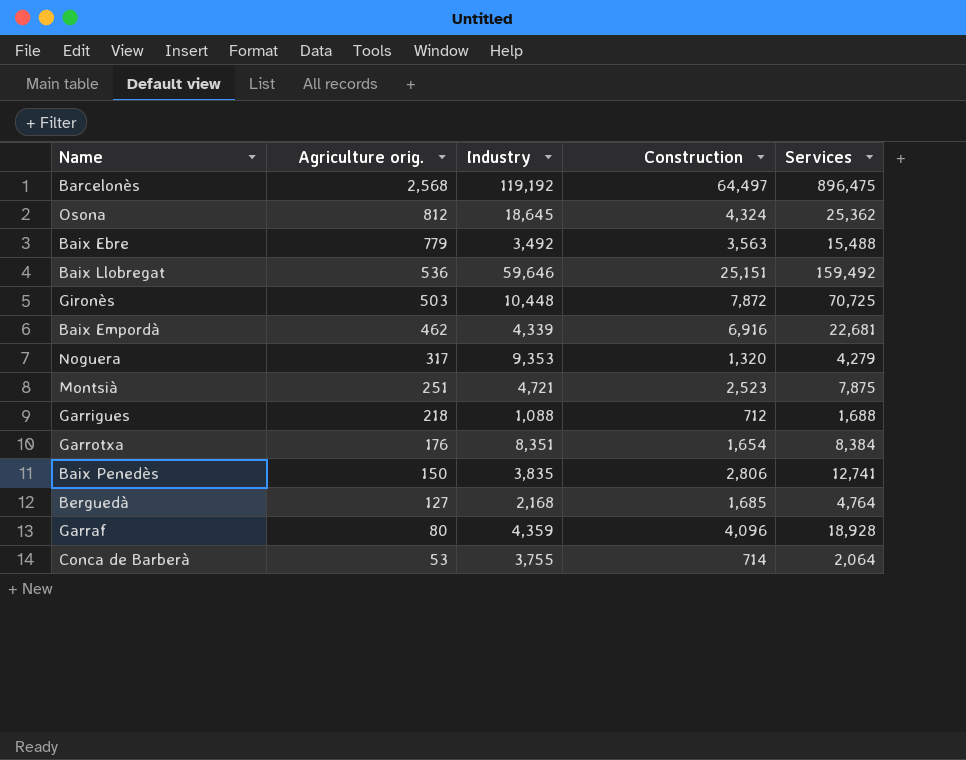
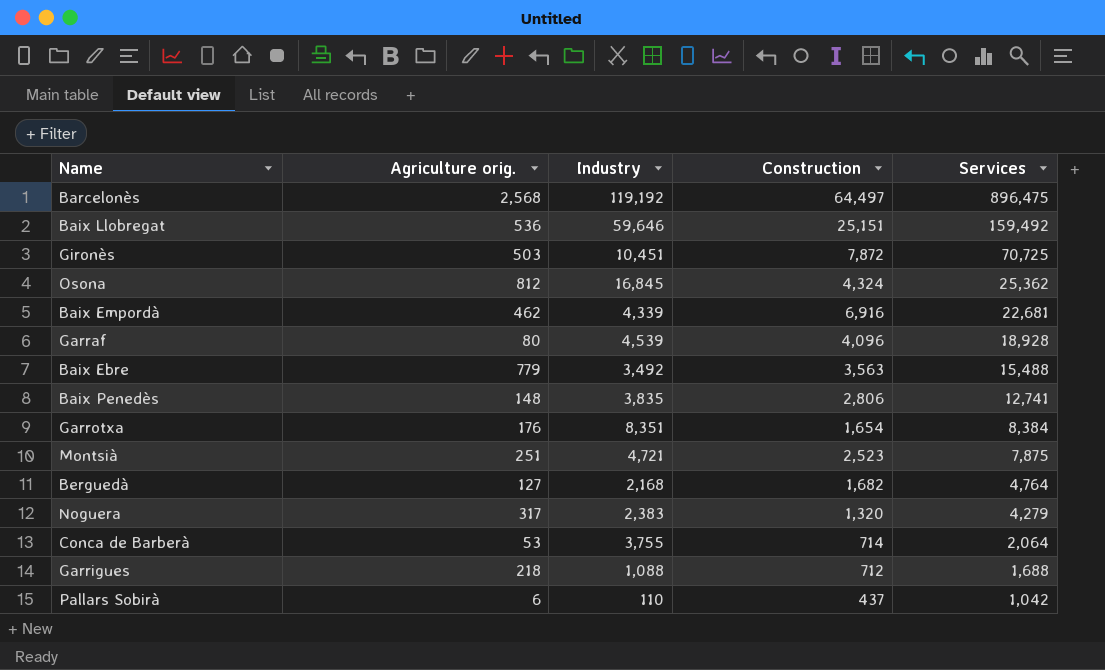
row order: Agriculture orig. descending -> Services descending
Gironès | Industry: 10,448 -> 10,451
Osona | Industry: 18,645 -> 16,845
Garraf | Industry: 4,359 -> 4,539
Baix Penedès | Agriculture orig.: 150 -> 148
Berguedà | Construction: 1,685 -> 1,682
Noguera | Industry: 9,353 -> 2,383
row Pallars Sobirà: none -> 6 | 110 | 437 | 1,042

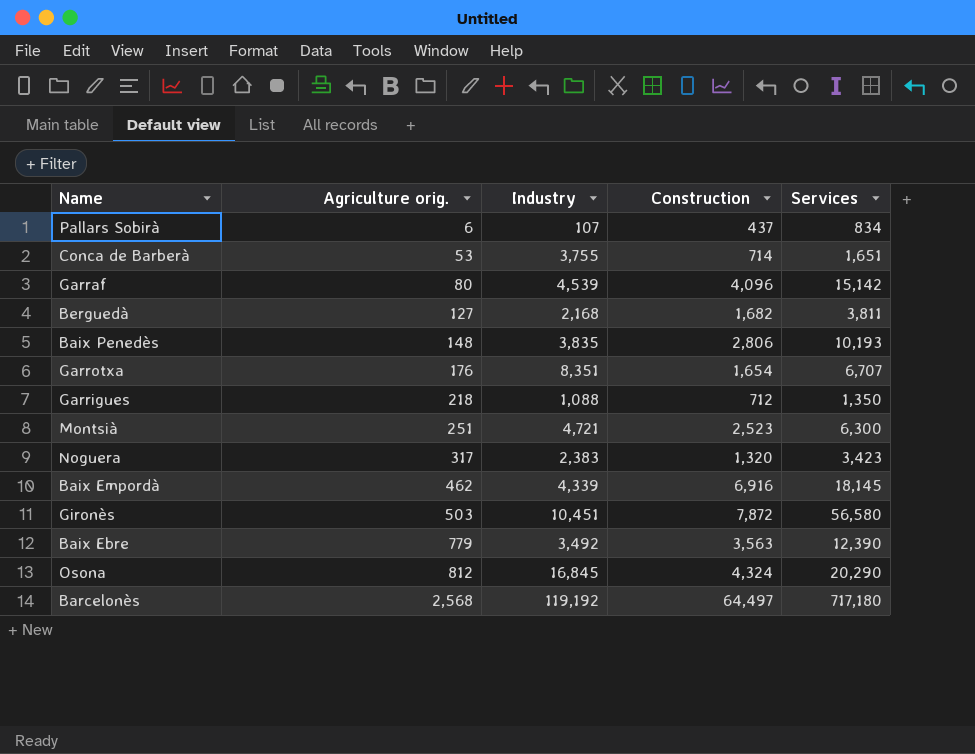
row order: Services descending -> Agriculture orig. ascending
row Baix Llobregat: 536 | 59,646 | 25,151 | 159,492 -> none
Pallars Sobirà | Industry: 110 -> 107
Pallars Sobirà | Services: 1,042 -> 834
Conca de Barberà | Services: 2,064 -> 1,651
Garraf | Services: 18,928 -> 15,142
Berguedà | Services: 4,764 -> 3,811
Baix Penedès | Services: 12,741 -> 10,193
Garrotxa | Services: 8,384 -> 6,707
Garrigues | Services: 1,688 -> 1,350
Montsià | Services: 7,875 -> 6,300
Noguera | Services: 4,279 -> 3,423
Baix Empordà | Services: 22,681 -> 18,145
Gironès | Services: 70,725 -> 56,580
Baix Ebre | Services: 15,488 -> 12,390
Osona | Services: 25,362 -> 20,290
Barcelonès | Services: 896,475 -> 717,180

